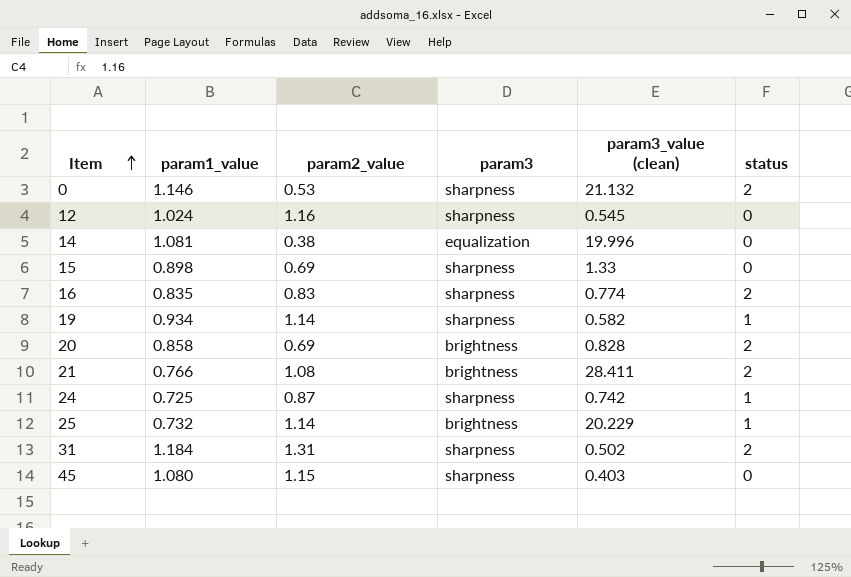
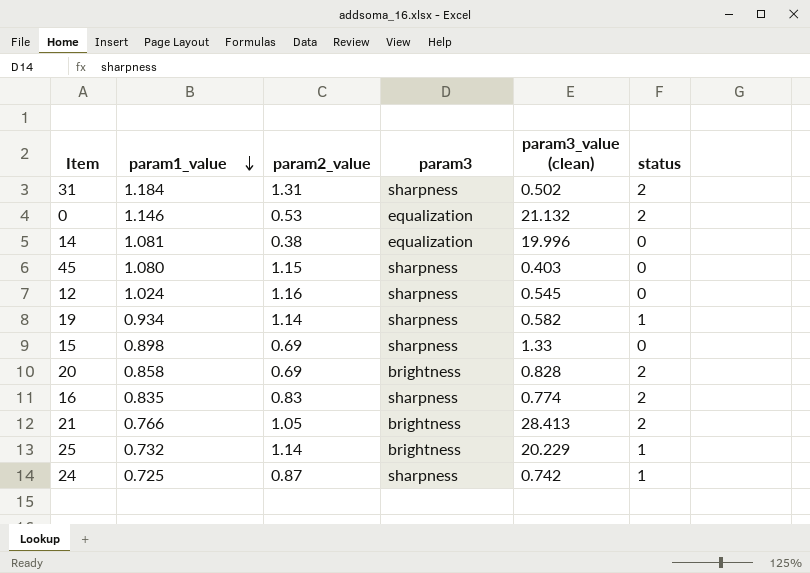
row order: Item ascending -> param1_value descending
0 | param3: sharpness -> equalization
21 | param2_value: 1.08 -> 1.05
21 | param3_value (clean): 28.411 -> 28.413

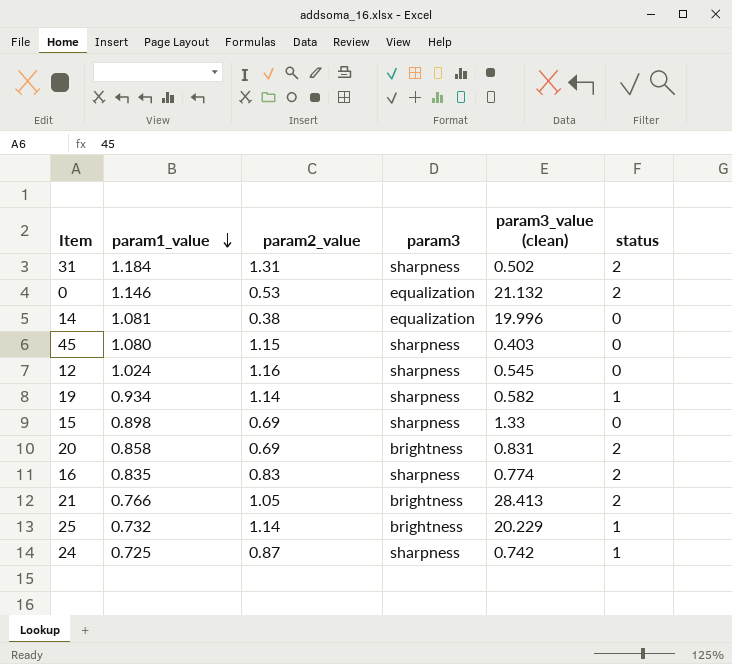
20 | param3_value (clean): 0.828 -> 0.831

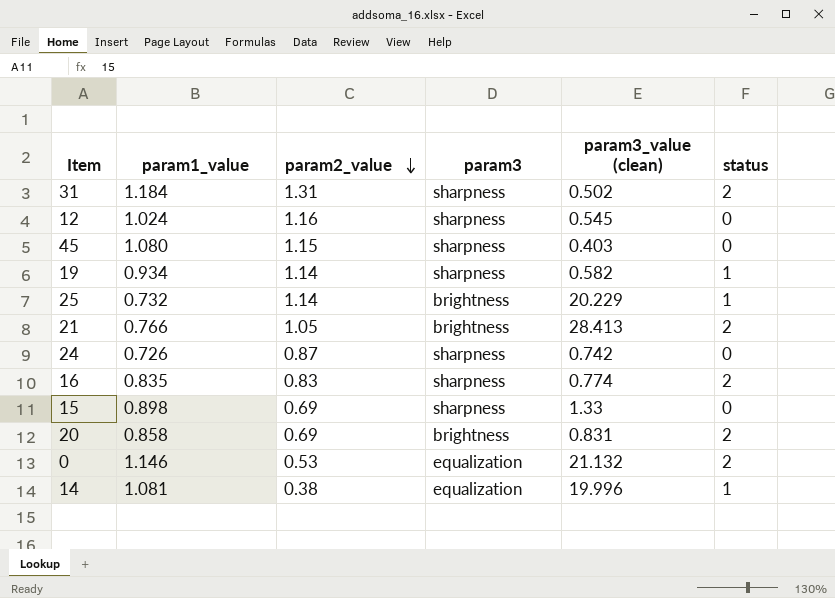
row order: param1_value descending -> param2_value descending
24 | param1_value: 0.725 -> 0.726
24 | status: 1 -> 0
14 | status: 0 -> 1

